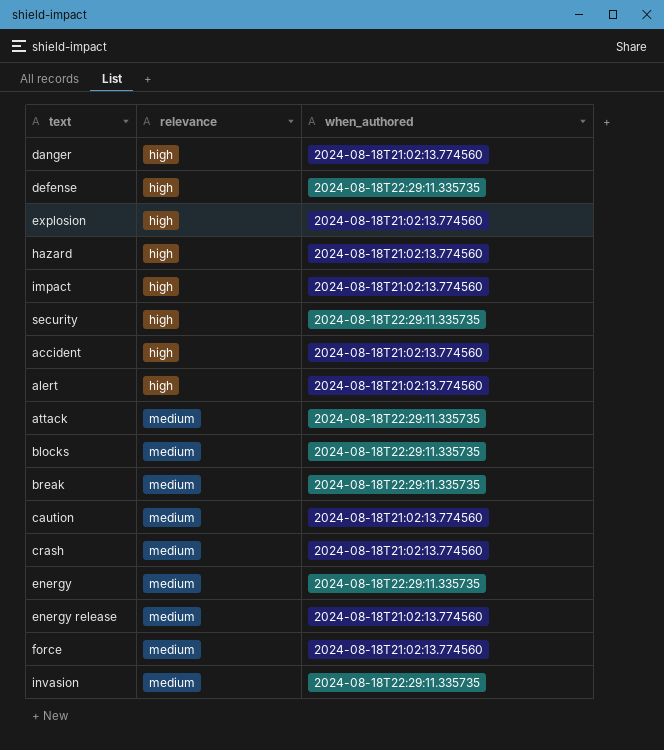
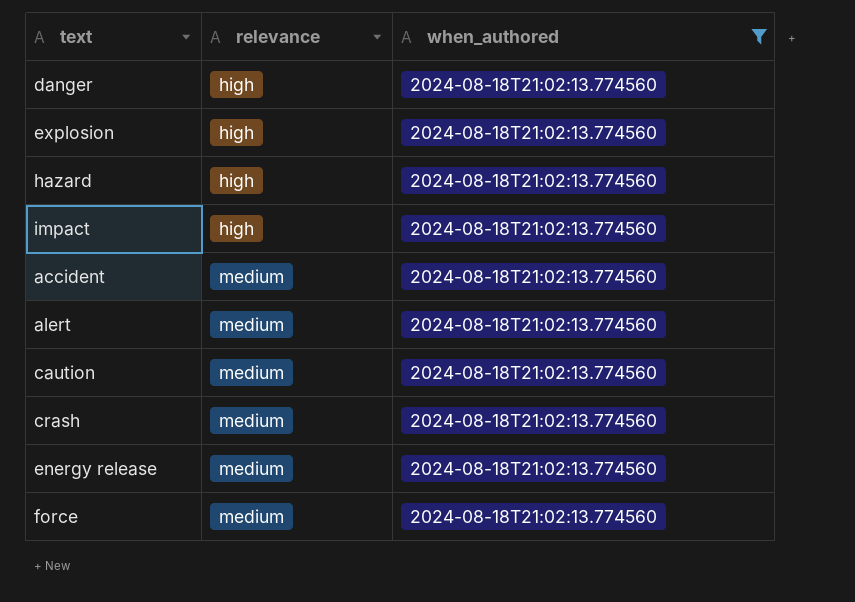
filter: none -> when_authored = 2024-08-18T21:02:13.774560
accident | relevance: high -> medium
alert | relevance: high -> medium

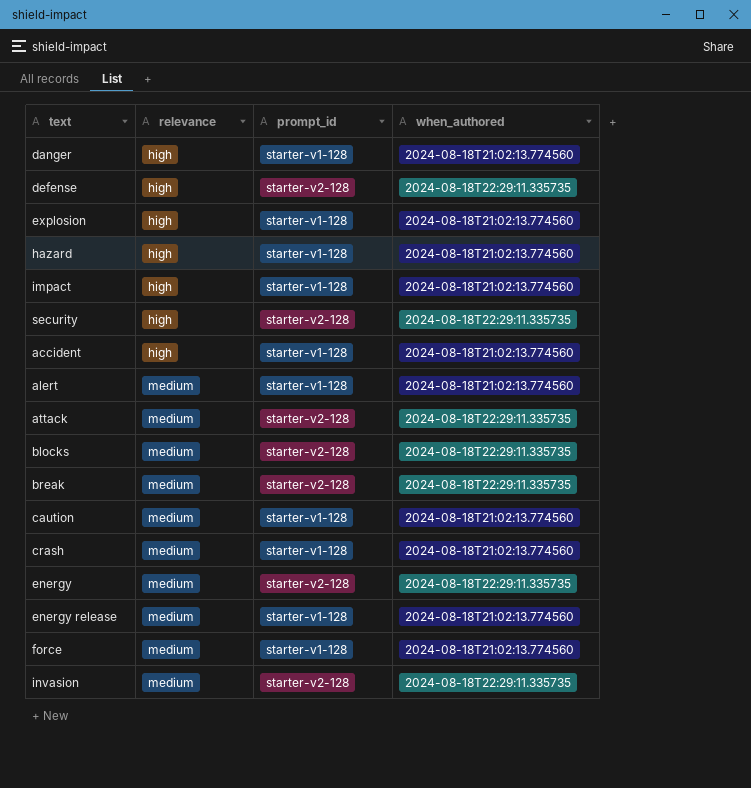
filter: when_authored = 2024-08-18T21:02:13.774560 -> none
column prompt_id | position: none -> 3
accident | relevance: medium -> high

